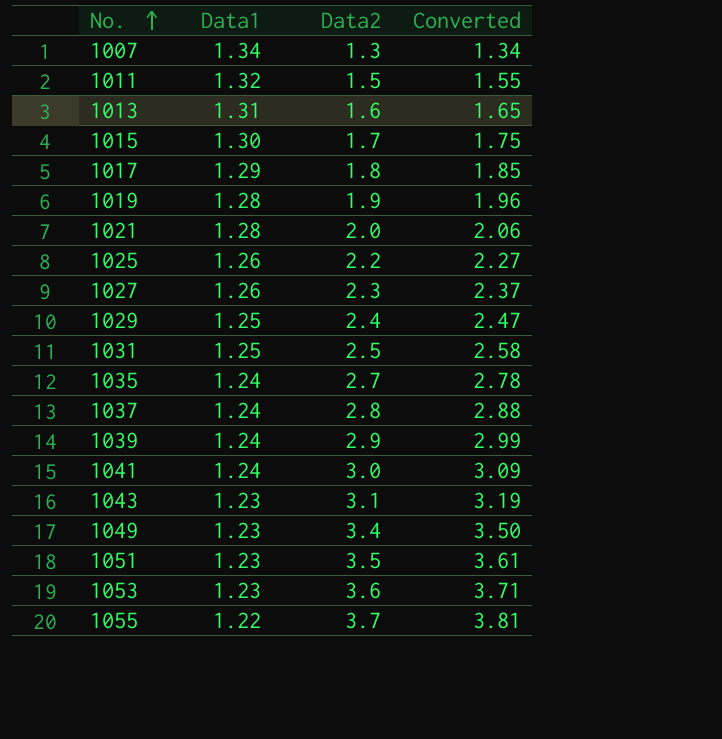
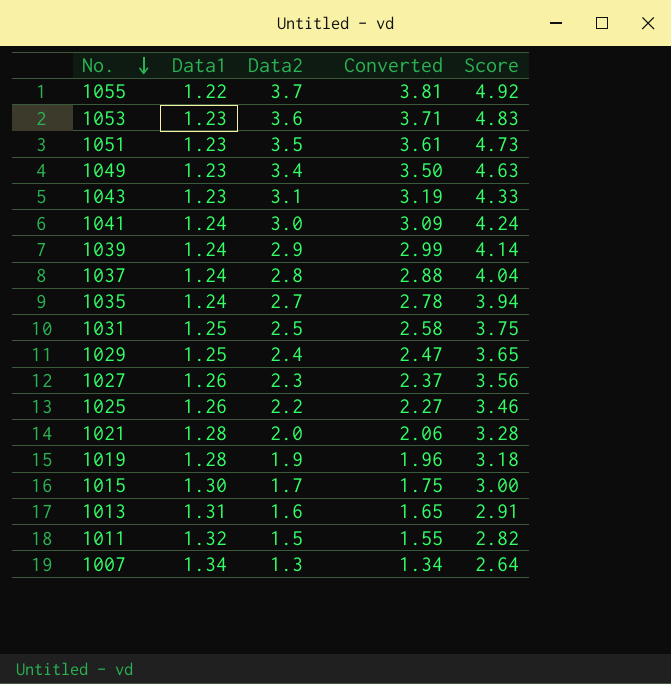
row order: No. ascending -> No. descending
column Score | formula: none -> [Data1] + [Data2]
row 1017: 1.29 | 1.8 | 1.85 -> none

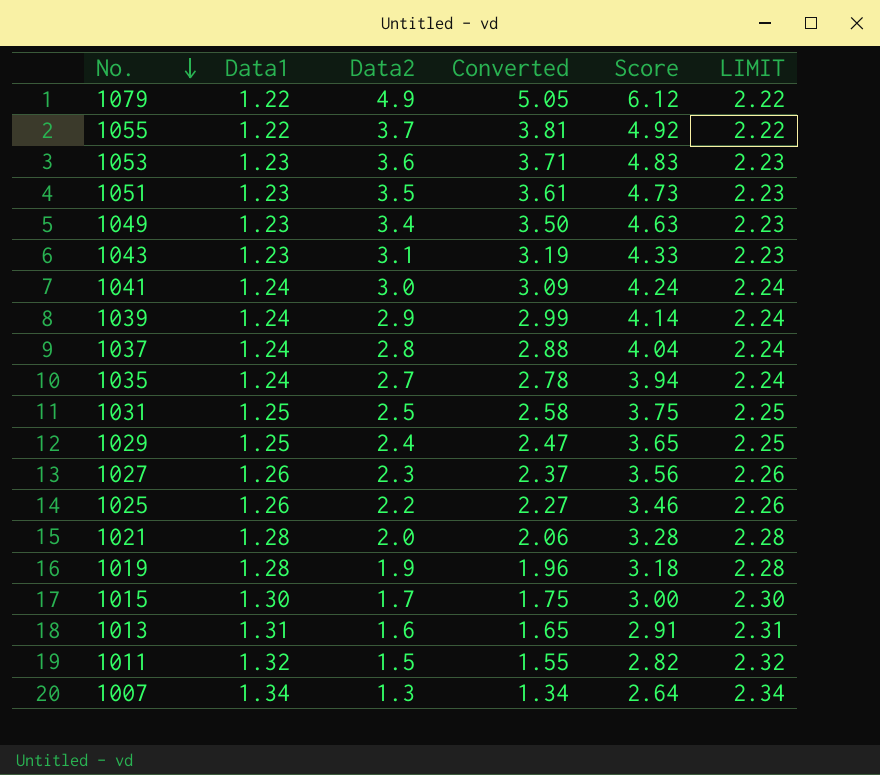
column LIMIT | formula: none -> [Data1] + 1
row 1079: none -> 1.22 | 4.9 | 5.05 | 6.12 | 2.22

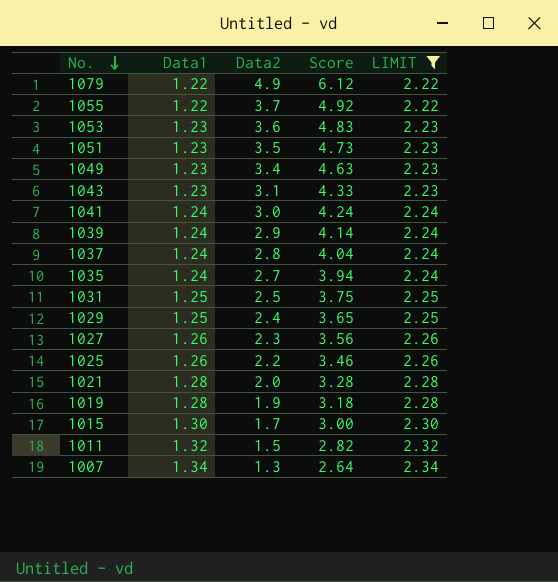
filter: none -> LIMIT != 2.31
column Converted | formula: [Data2] * 1.03 -> none

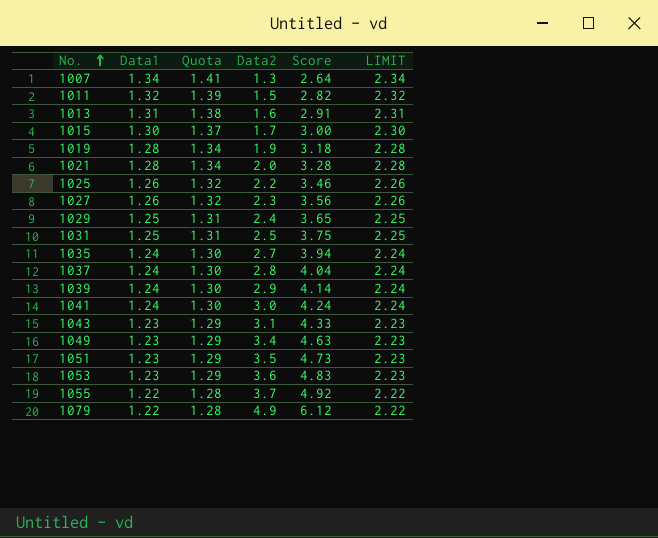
filter: LIMIT != 2.31 -> none
row order: No. descending -> No. ascending
column Quota | formula: none -> [Data1] * 1.05

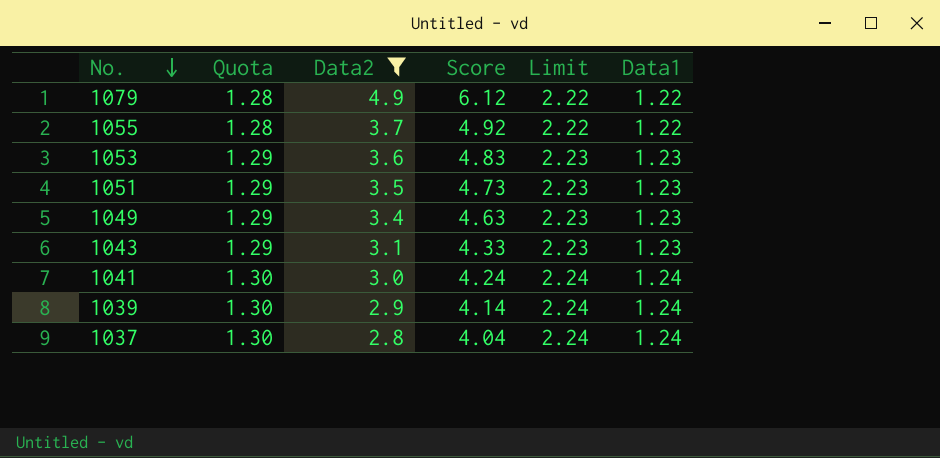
filter: none -> Data2 >= 2.8
row order: No. ascending -> No. descending
column name: LIMIT -> Limit
column Data1 | position: 2 -> 6

